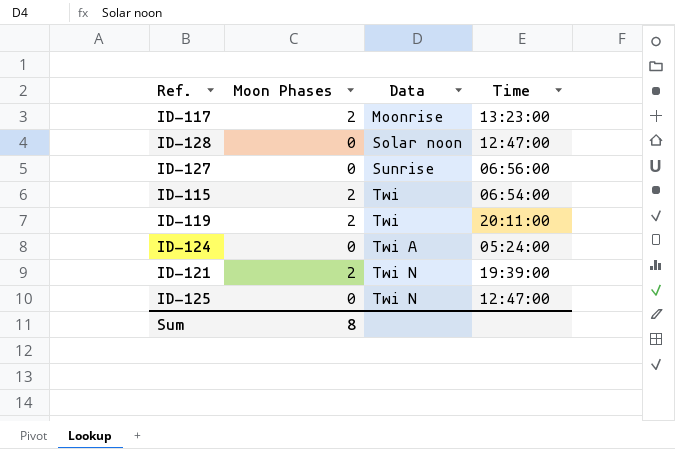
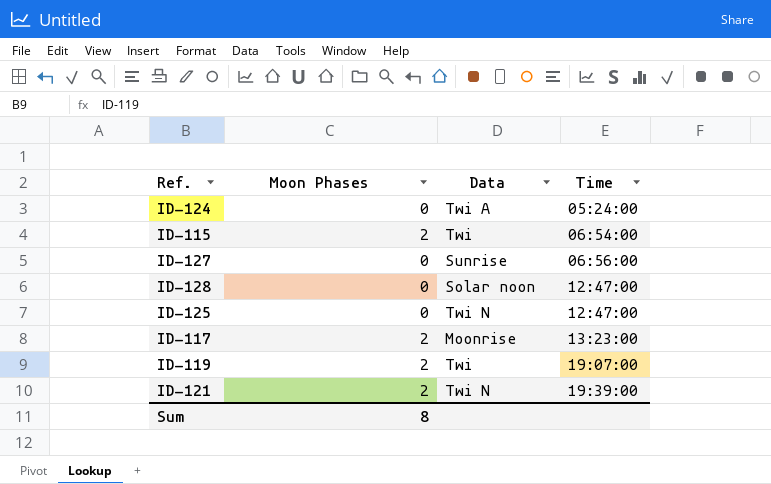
row order: Data ascending -> Time ascending
ID-119 | Time: 20:11:00 -> 19:07:00

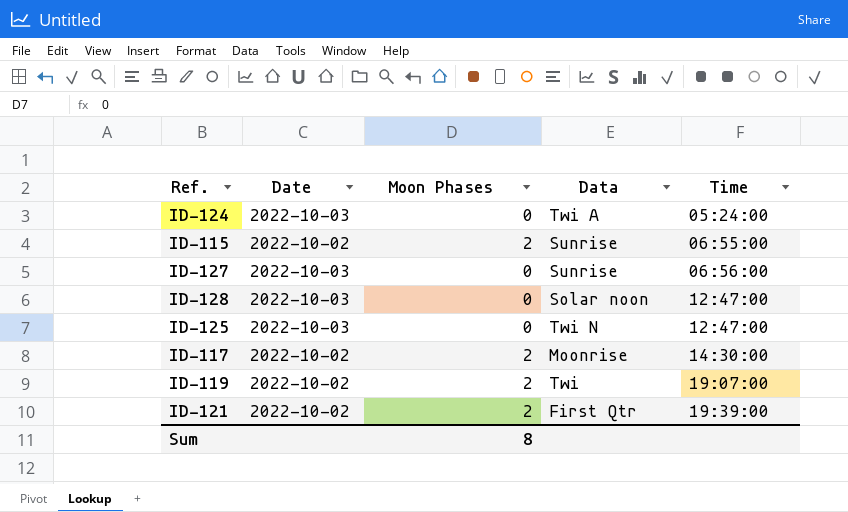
column Date | position: none -> 2
ID-115 | Data: Twi -> Sunrise
ID-115 | Time: 06:54:00 -> 06:55:00
ID-117 | Time: 13:23:00 -> 14:30:00
ID-121 | Data: Twi N -> First Qtr

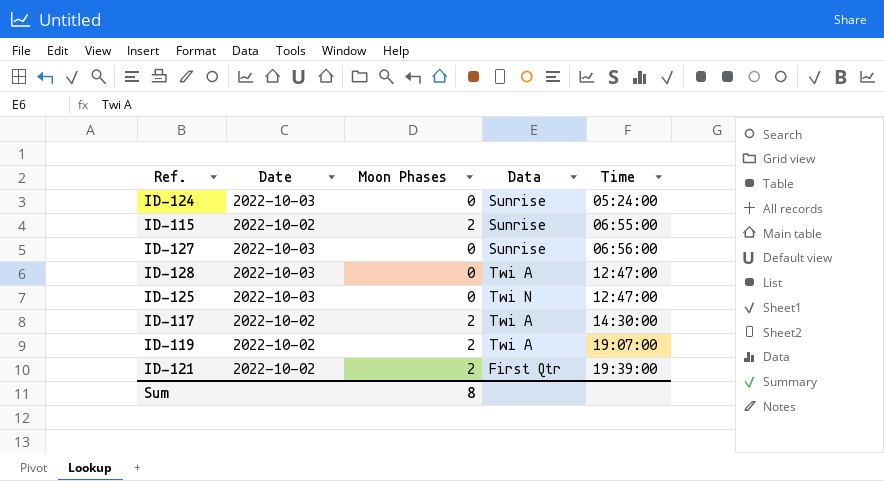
ID-124 | Data: Twi A -> Sunrise
ID-128 | Data: Solar noon -> Twi A
ID-117 | Data: Moonrise -> Twi A
ID-119 | Data: Twi -> Twi A

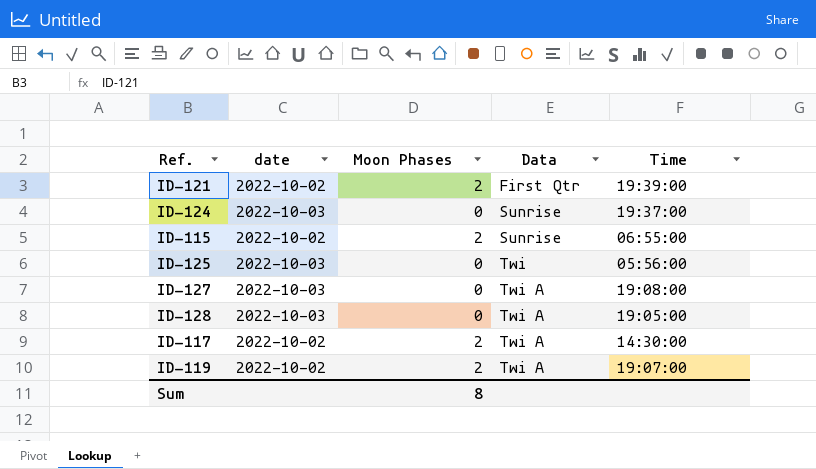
row order: Time ascending -> Data ascending
column name: Date -> date
ID-124 | Time: 05:24:00 -> 19:37:00
ID-125 | Data: Twi N -> Twi
ID-125 | Time: 12:47:00 -> 05:56:00
ID-127 | Data: Sunrise -> Twi A
ID-127 | Time: 06:56:00 -> 19:08:00
ID-128 | Time: 12:47:00 -> 19:05:00

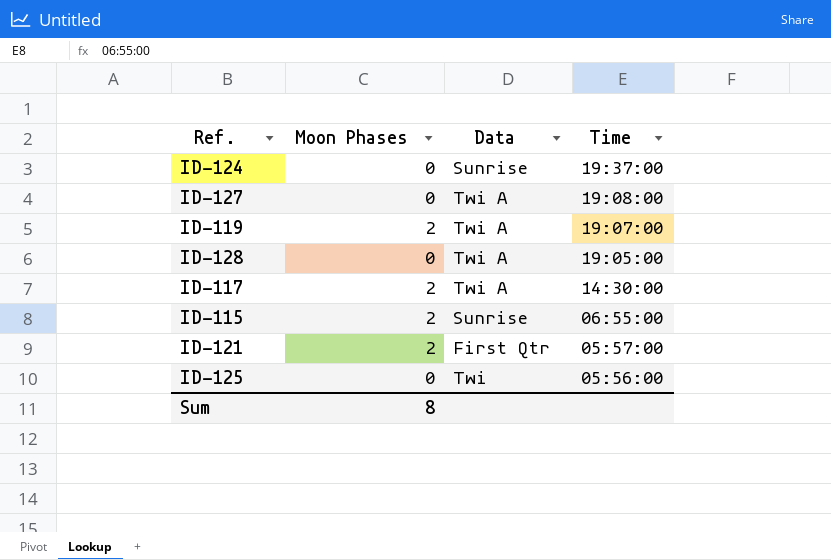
row order: Data ascending -> Time descending
column date | position: 2 -> none
ID-121 | Time: 19:39:00 -> 05:57:00

